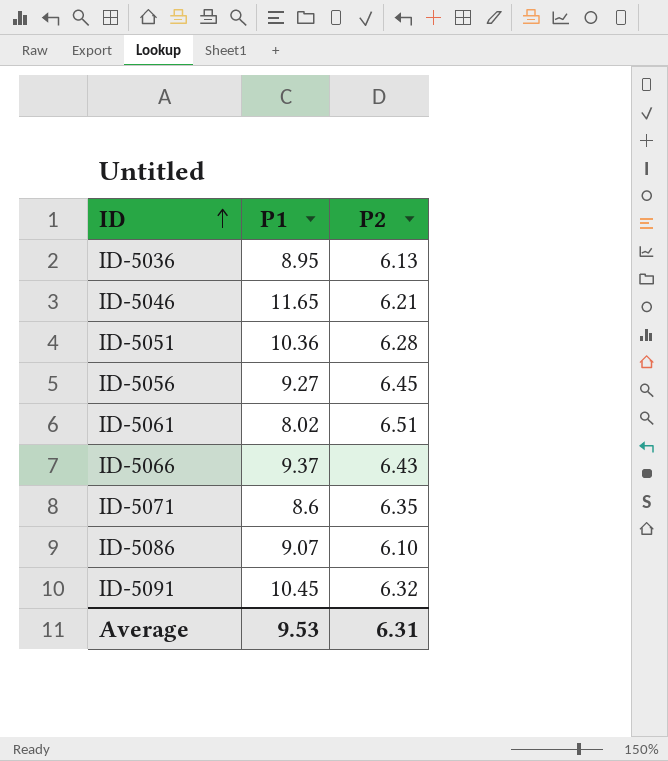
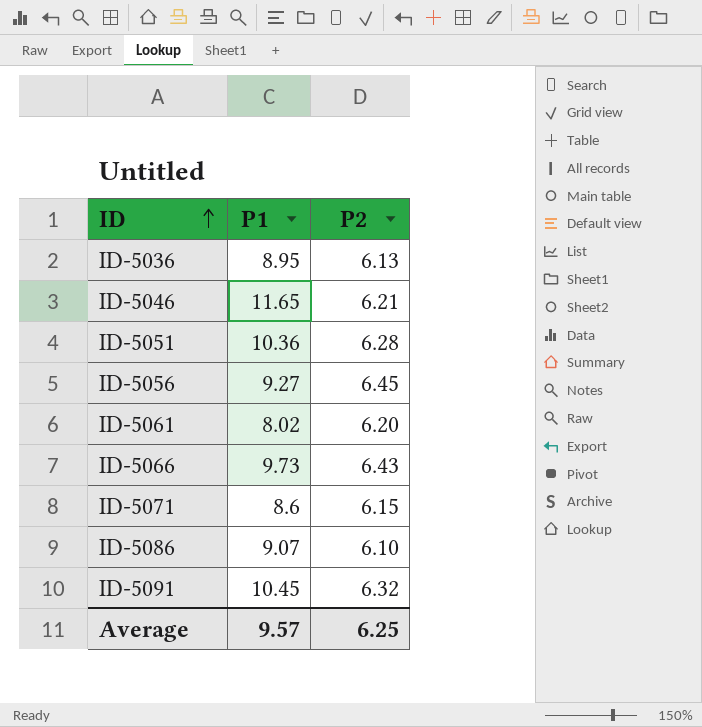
ID-5061 | P2: 6.51 -> 6.20
ID-5066 | P1: 9.37 -> 9.73
ID-5071 | P2: 6.35 -> 6.15
Average | P1: 9.53 -> 9.57
Average | P2: 6.31 -> 6.25

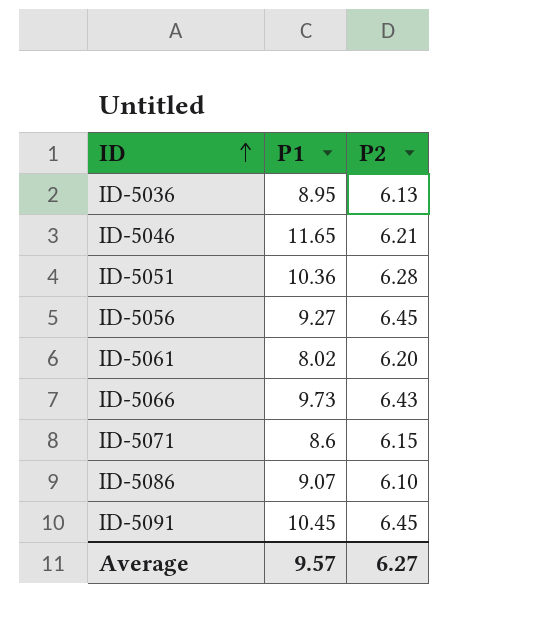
ID-5091 | P2: 6.32 -> 6.45
Average | P2: 6.25 -> 6.27

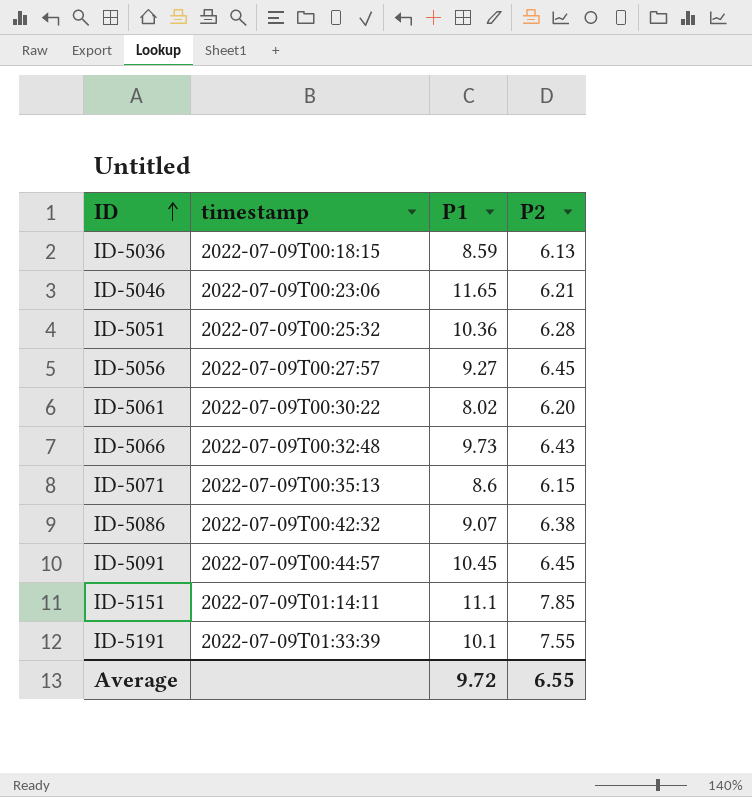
column timestamp | position: none -> 2
ID-5036 | P1: 8.95 -> 8.59
ID-5086 | P2: 6.10 -> 6.38
row ID-5151: none -> 2022-07-09T01:14:11 | 11.1 | 7.85
row ID-5191: none -> 2022-07-09T01:33:39 | 10.1 | 7.55
Average | P1: 9.57 -> 9.72
Average | P2: 6.27 -> 6.55

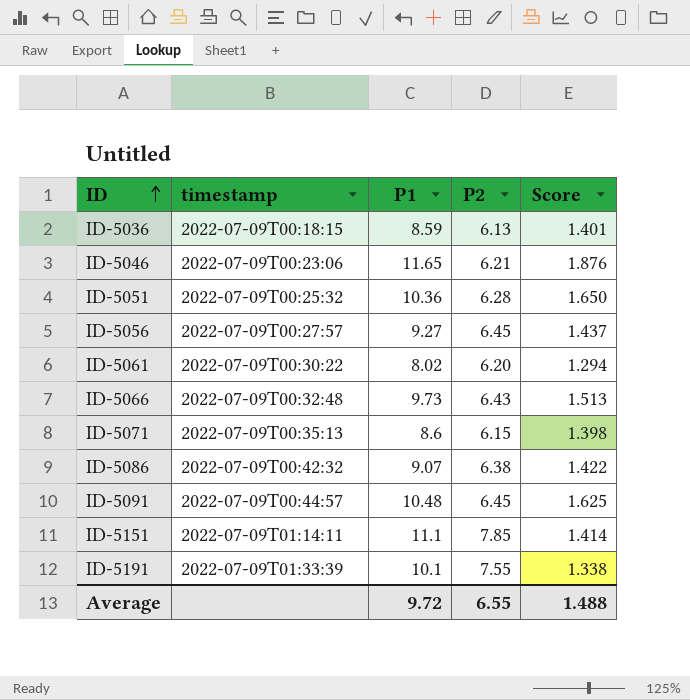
column Score | formula: none -> [P1] / [P2]
ID-5091 | P1: 10.45 -> 10.48

